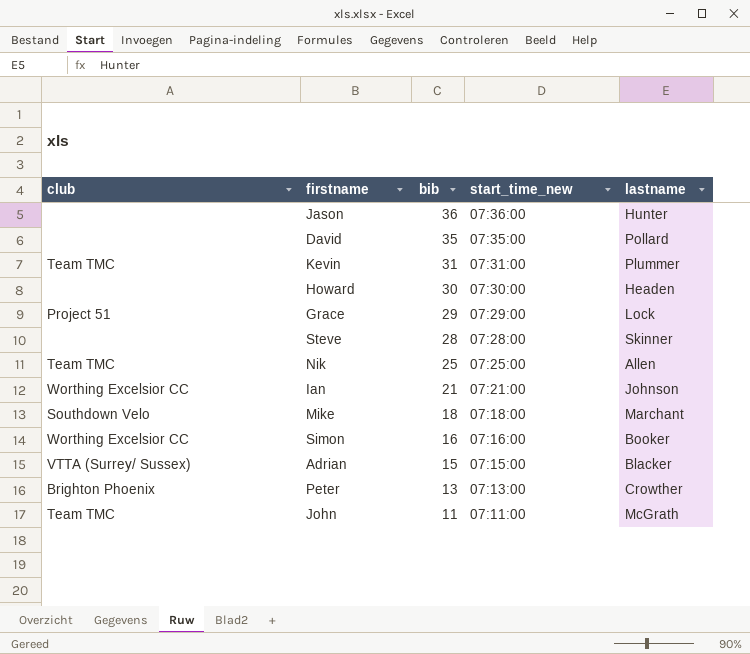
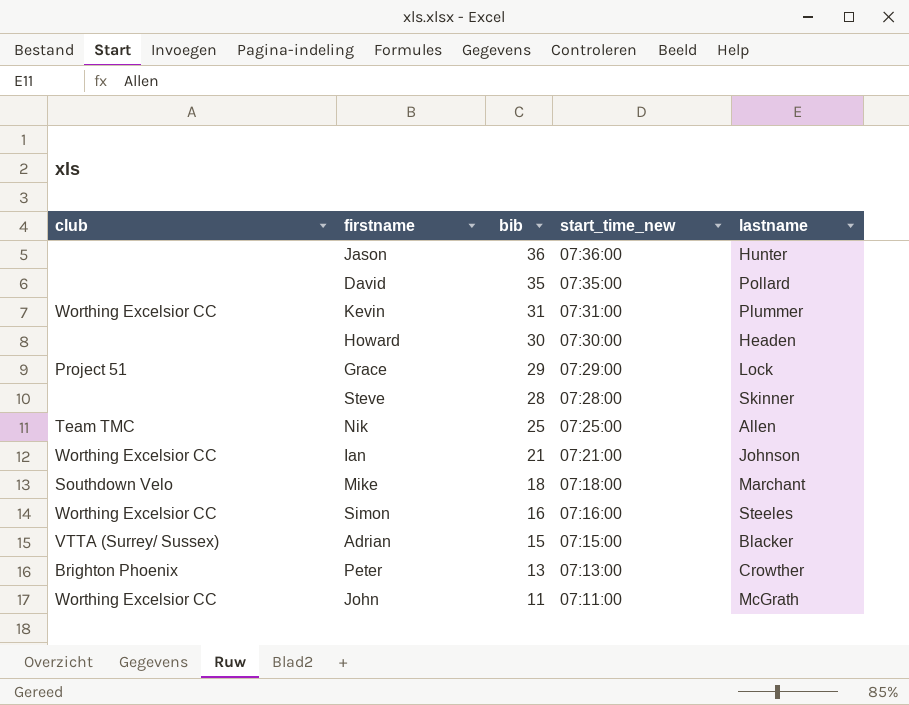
Kevin | club: Team TMC -> Worthing Excelsior CC
Simon | lastname: Booker -> Steeles
John | club: Team TMC -> Worthing Excelsior CC

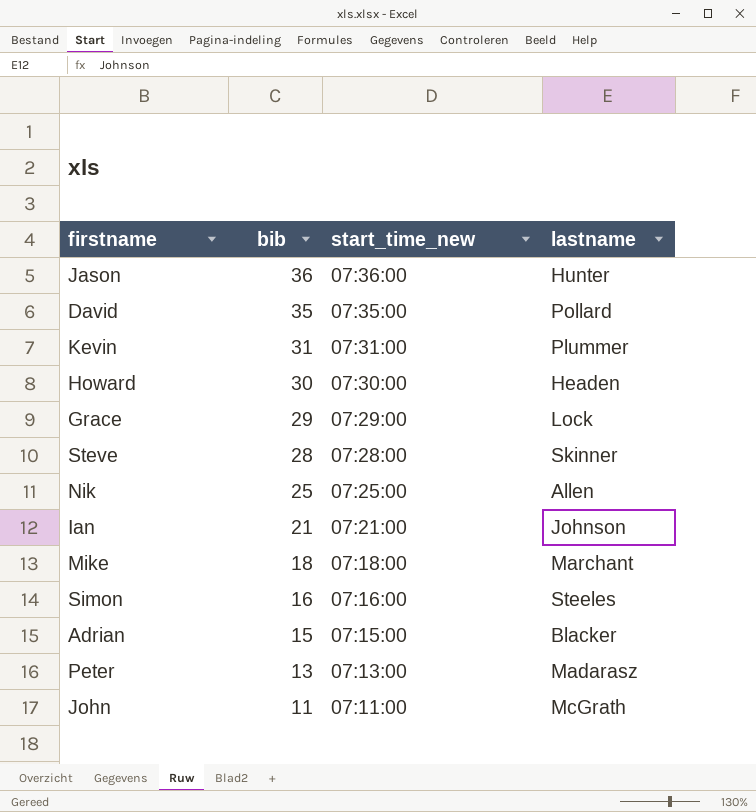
column club | position: 1 -> none
Peter | lastname: Crowther -> Madarasz

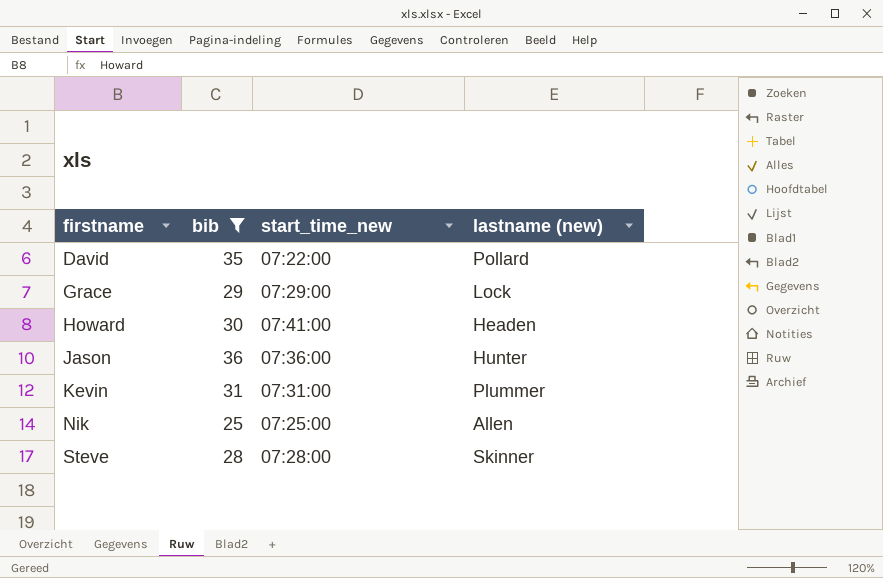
filter: none -> bib >= 25
row order: bib descending -> firstname ascending
column name: lastname -> lastname (new)
David | start_time_new: 07:35:00 -> 07:22:00
Howard | start_time_new: 07:30:00 -> 07:41:00

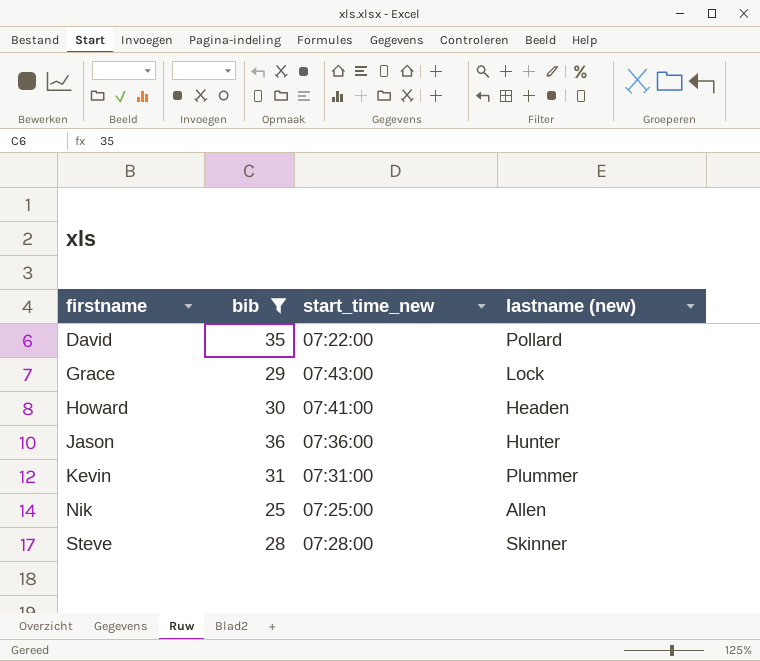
Grace | start_time_new: 07:29:00 -> 07:43:00

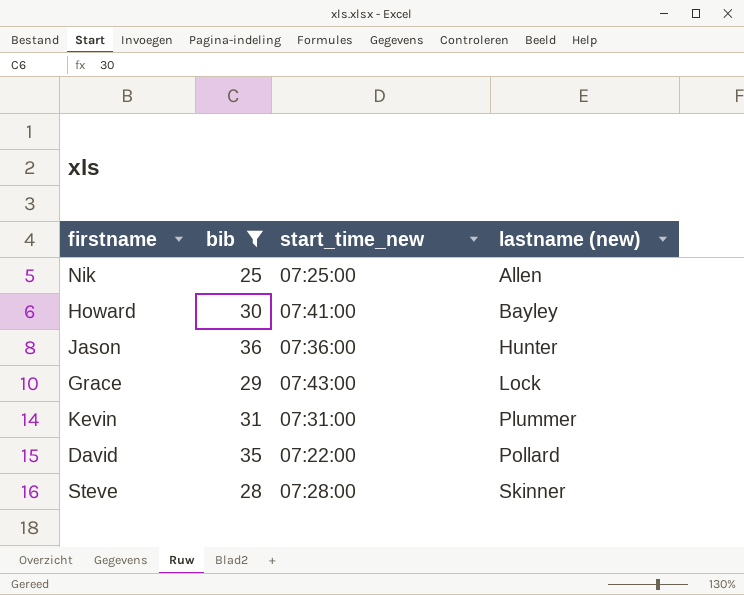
row order: firstname ascending -> lastname (new) ascending
Howard | lastname (new): Headen -> Bayley

